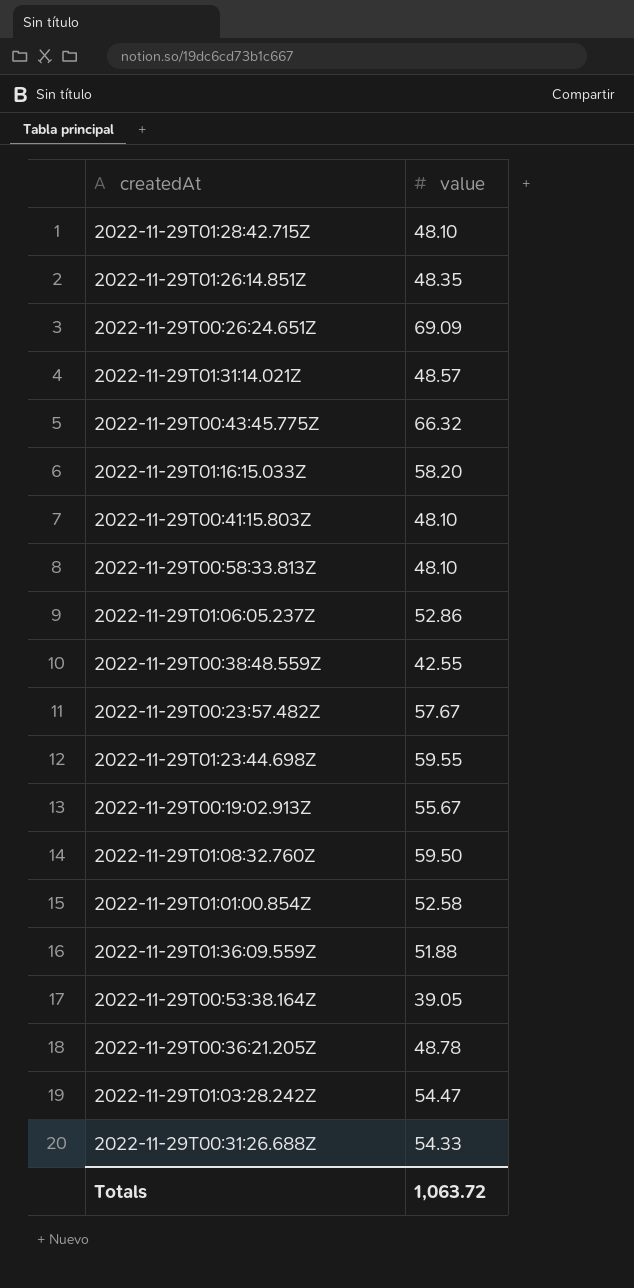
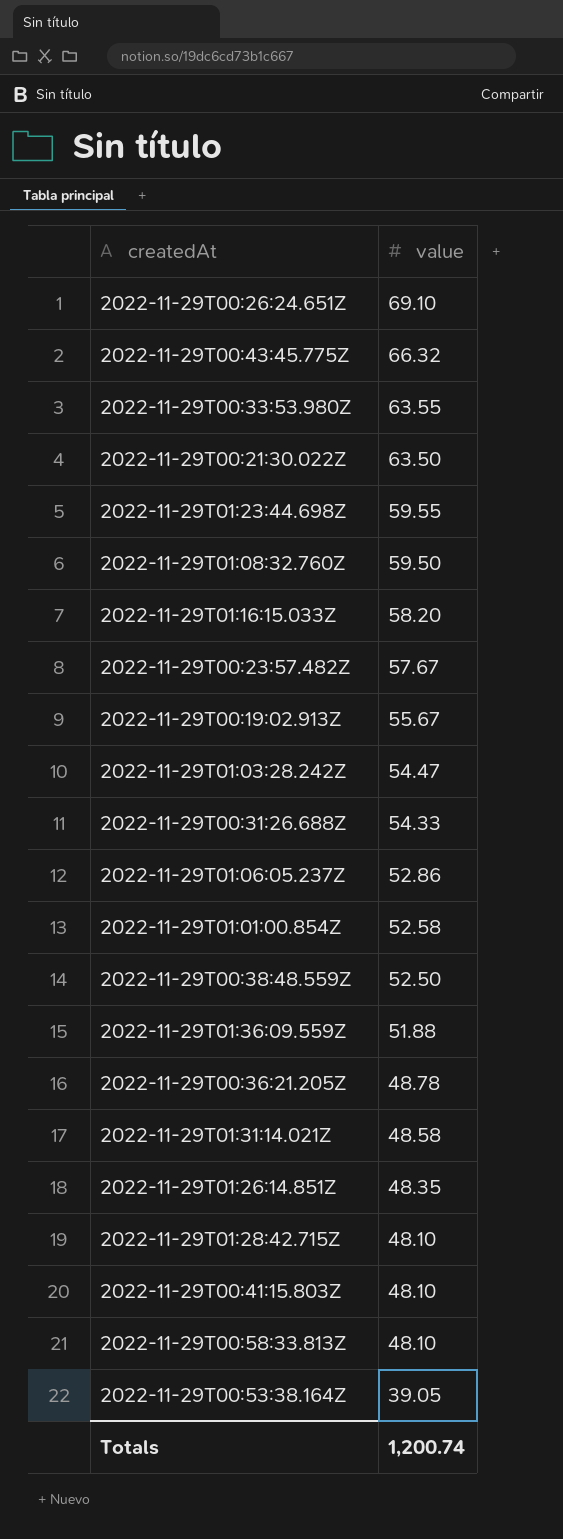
row order: none -> value descending
2022-11-29T00:26:24.651Z | value: 69.09 -> 69.10
row 2022-11-29T00:33:53.980Z: none -> 63.55
row 2022-11-29T00:21:30.022Z: none -> 63.50
2022-11-29T00:38:48.559Z | value: 42.55 -> 52.50
2022-11-29T01:31:14.021Z | value: 48.57 -> 48.58
Totals | value: 1,063.72 -> 1,200.74

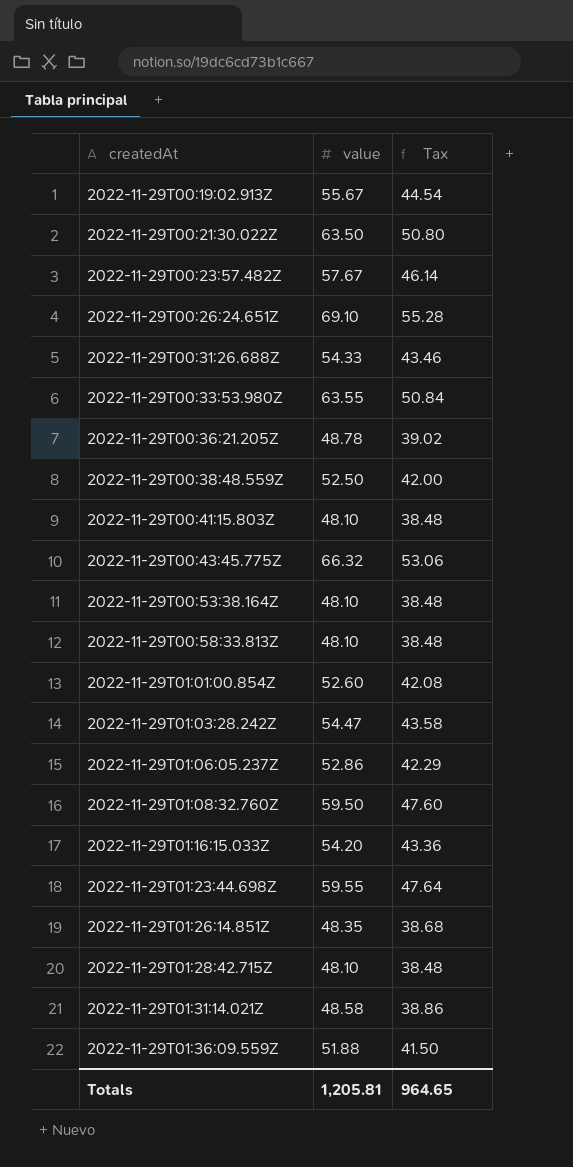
row order: value descending -> createdAt ascending
column Tax | formula: none -> [value] * 0.8
2022-11-29T00:53:38.164Z | value: 39.05 -> 48.10
2022-11-29T01:01:00.854Z | value: 52.58 -> 52.60
2022-11-29T01:16:15.033Z | value: 58.20 -> 54.20
Totals | value: 1,200.74 -> 1,205.81

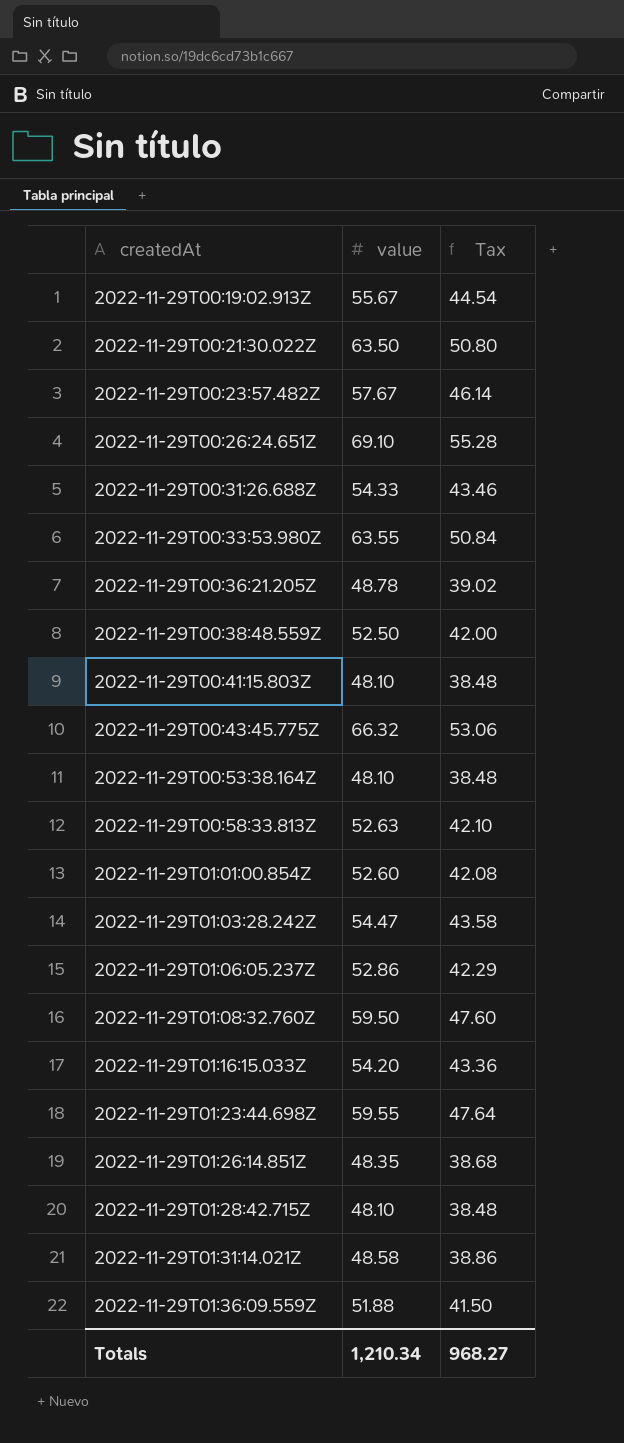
2022-11-29T00:58:33.813Z | value: 48.10 -> 52.63
2022-11-29T00:58:33.813Z | Tax: 38.48 -> 42.10
Totals | value: 1,205.81 -> 1,210.34
Totals | Tax: 964.65 -> 968.27

